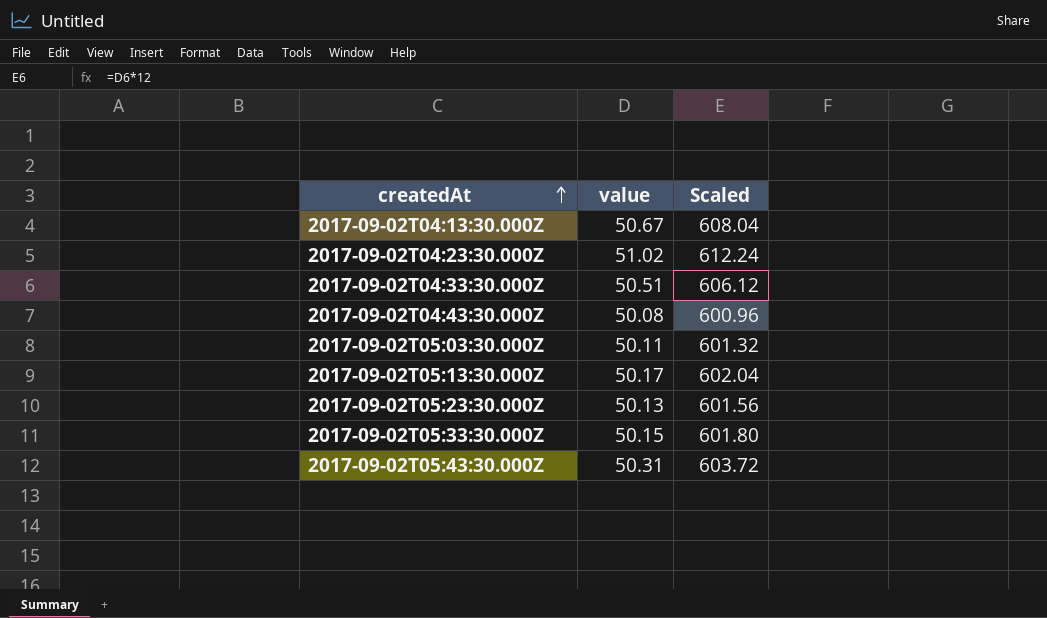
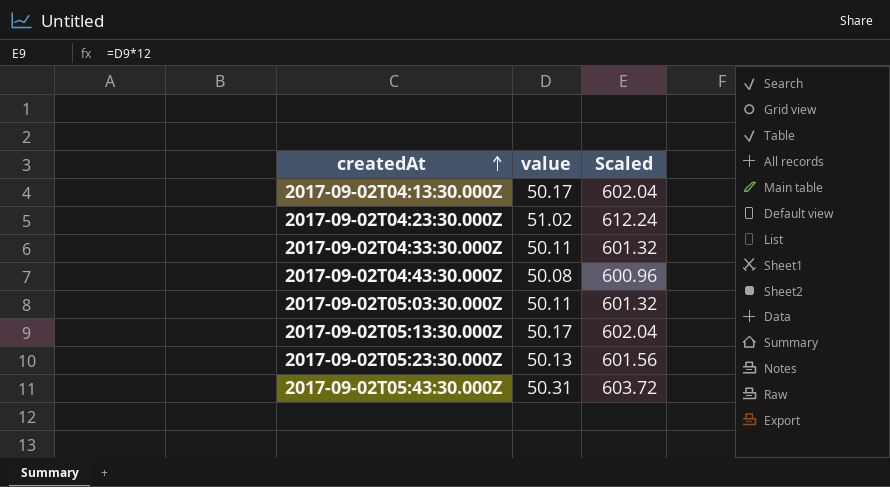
row 2017-09-02T05:33:30.000Z: 50.15 | 601.80 -> none
2017-09-02T04:13:30.000Z | value: 50.67 -> 50.17
2017-09-02T04:13:30.000Z | Scaled: 608.04 -> 602.04
2017-09-02T04:33:30.000Z | value: 50.51 -> 50.11
2017-09-02T04:33:30.000Z | Scaled: 606.12 -> 601.32

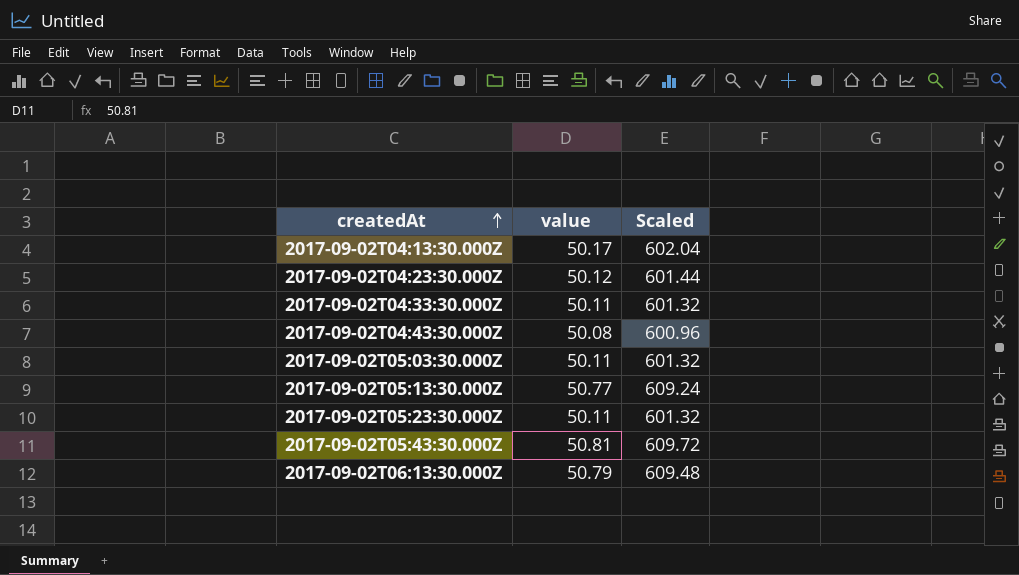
2017-09-02T04:23:30.000Z | value: 51.02 -> 50.12
2017-09-02T04:23:30.000Z | Scaled: 612.24 -> 601.44
2017-09-02T05:13:30.000Z | value: 50.17 -> 50.77
2017-09-02T05:13:30.000Z | Scaled: 602.04 -> 609.24
2017-09-02T05:23:30.000Z | value: 50.13 -> 50.11
2017-09-02T05:23:30.000Z | Scaled: 601.56 -> 601.32
2017-09-02T05:43:30.000Z | value: 50.31 -> 50.81
2017-09-02T05:43:30.000Z | Scaled: 603.72 -> 609.72
row 2017-09-02T06:13:30.000Z: none -> 50.79 | 609.48

